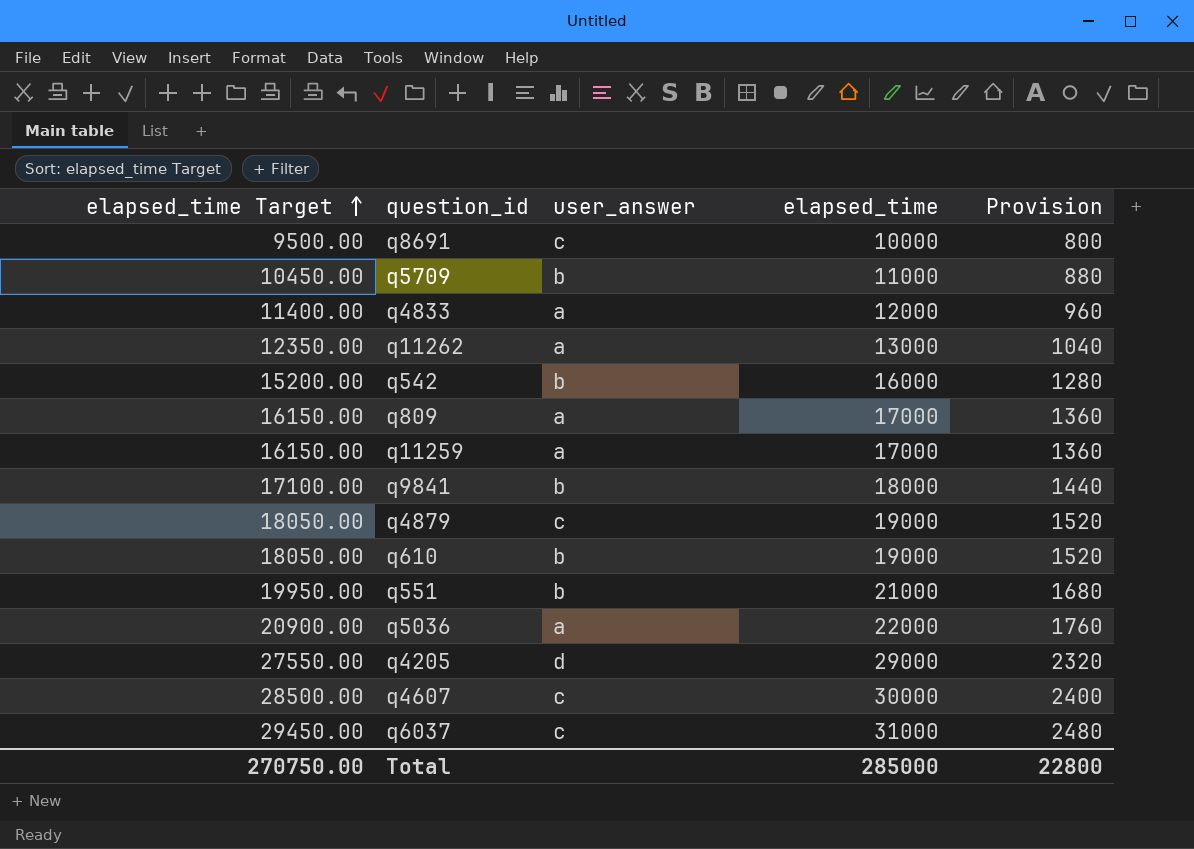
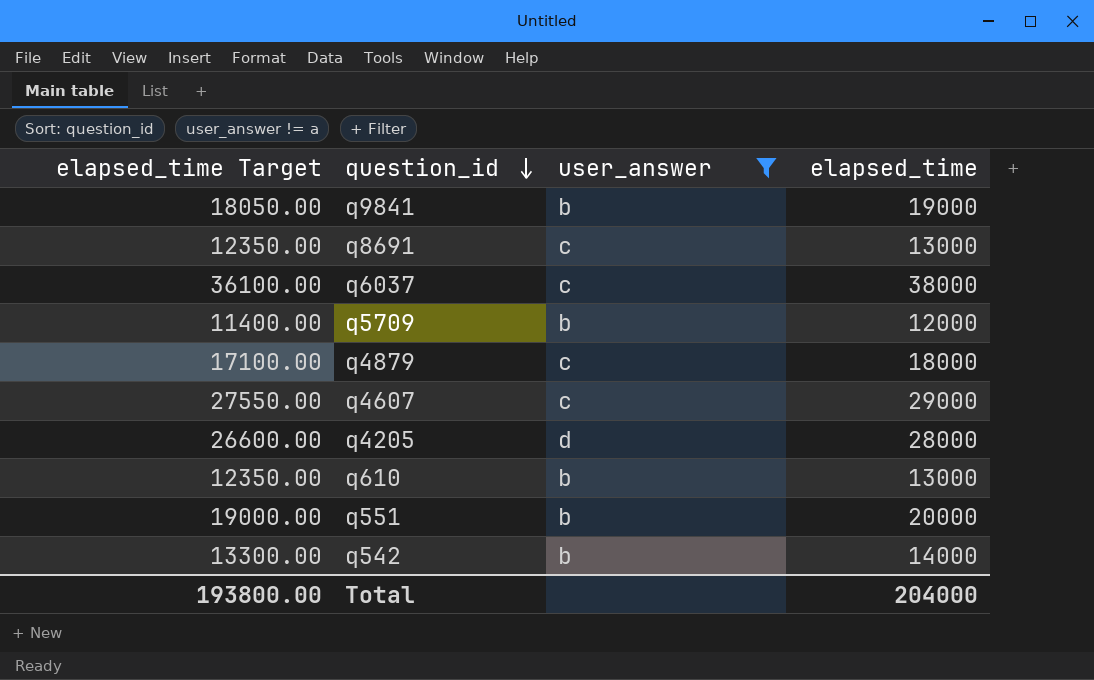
filter: none -> user_answer != a
row order: elapsed_time Target ascending -> question_id descending
column Provision | formula: [elapsed_time] * 0.08 -> none
q9841 | elapsed_time Target: 17100.00 -> 18050.00
q9841 | elapsed_time: 18000 -> 19000
q8691 | elapsed_time Target: 9500.00 -> 12350.00
q8691 | elapsed_time: 10000 -> 13000
q6037 | elapsed_time Target: 29450.00 -> 36100.00
q6037 | elapsed_time: 31000 -> 38000
q5709 | elapsed_time Target: 10450.00 -> 11400.00
q5709 | elapsed_time: 11000 -> 12000
q4879 | elapsed_time Target: 18050.00 -> 17100.00
q4879 | elapsed_time: 19000 -> 18000
q4607 | elapsed_time Target: 28500.00 -> 27550.00
q4607 | elapsed_time: 30000 -> 29000
q4205 | elapsed_time Target: 27550.00 -> 26600.00
q4205 | elapsed_time: 29000 -> 28000
q610 | elapsed_time Target: 18050.00 -> 12350.00
q610 | elapsed_time: 19000 -> 13000
q551 | elapsed_time Target: 19950.00 -> 19000.00
q551 | elapsed_time: 21000 -> 20000
q542 | elapsed_time Target: 15200.00 -> 13300.00
q542 | elapsed_time: 16000 -> 14000
Total | elapsed_time Target: 270750.00 -> 193800.00
Total | elapsed_time: 285000 -> 204000

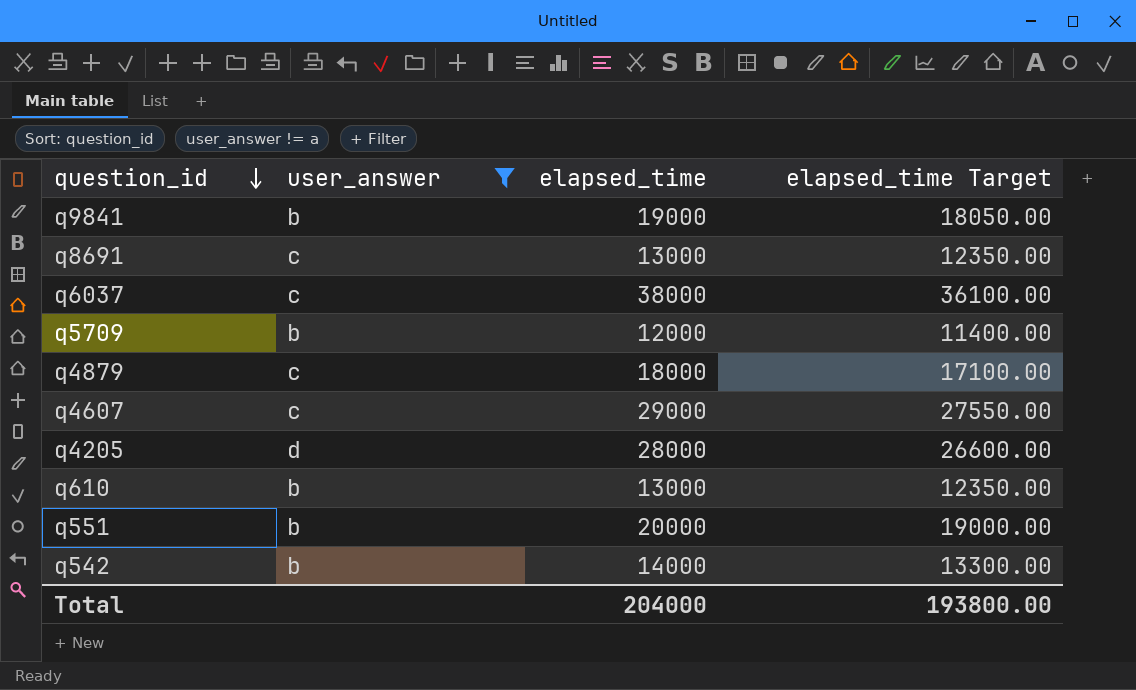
column elapsed_time Target | position: 1 -> 4

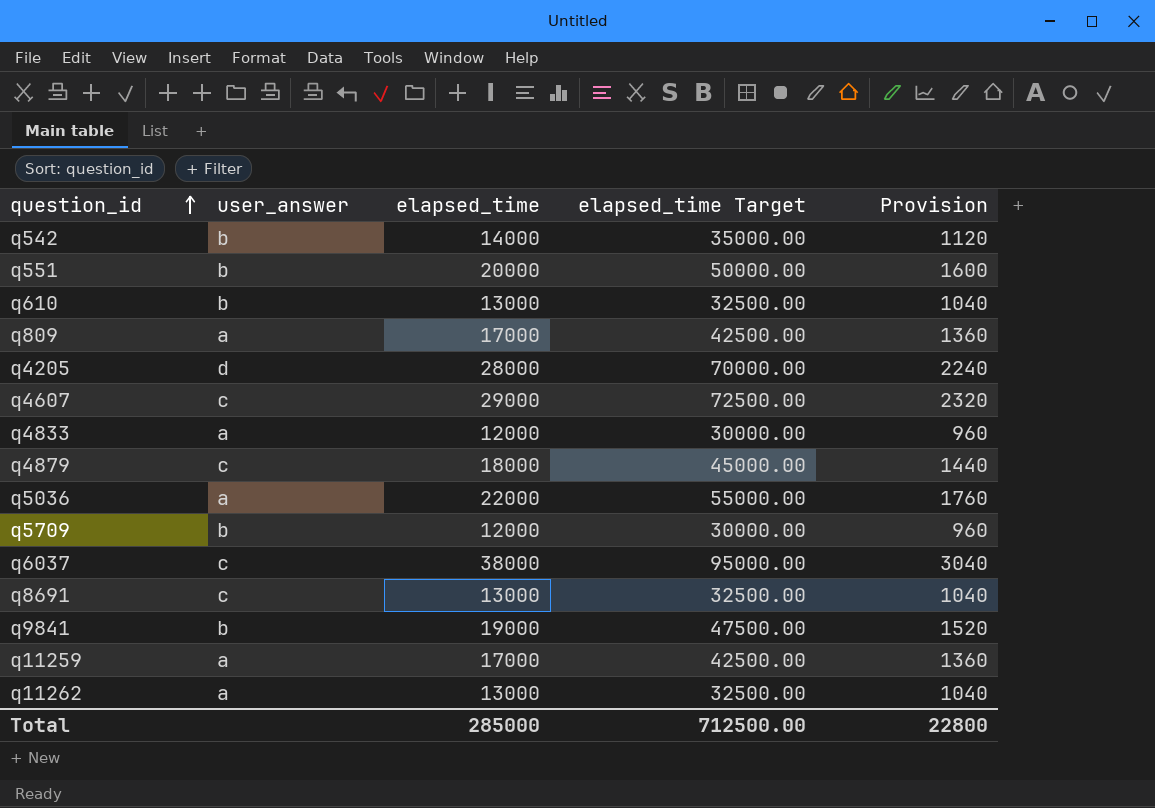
filter: user_answer != a -> none
row order: question_id descending -> question_id ascending
column elapsed_time Target | formula: [elapsed_time] * 0.95 -> [elapsed_time] * 2.5
column Provision | formula: none -> [elapsed_time] * 0.08
Total | elapsed_time: 204000 -> 285000
Total | elapsed_time Target: 193800.00 -> 712500.00

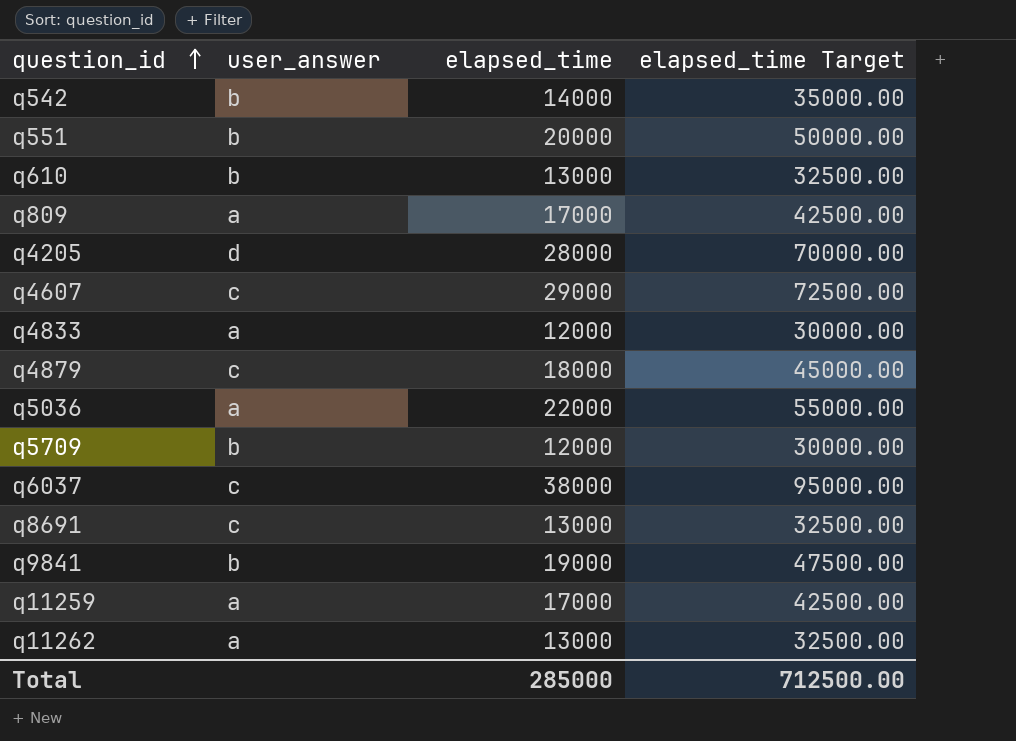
column Provision | formula: [elapsed_time] * 0.08 -> none

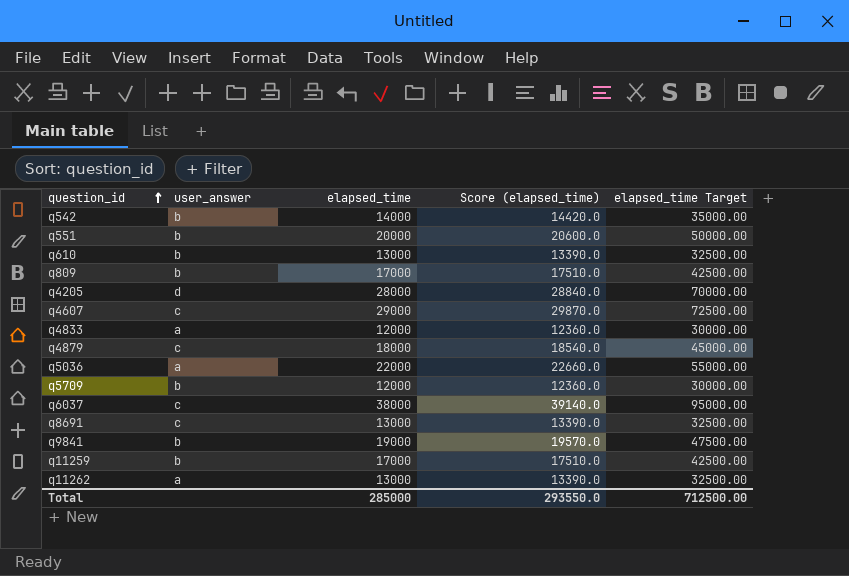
column Score (elapsed_time) | formula: none -> [elapsed_time] * 1.03
q809 | user_answer: a -> b
q11259 | user_answer: a -> b

